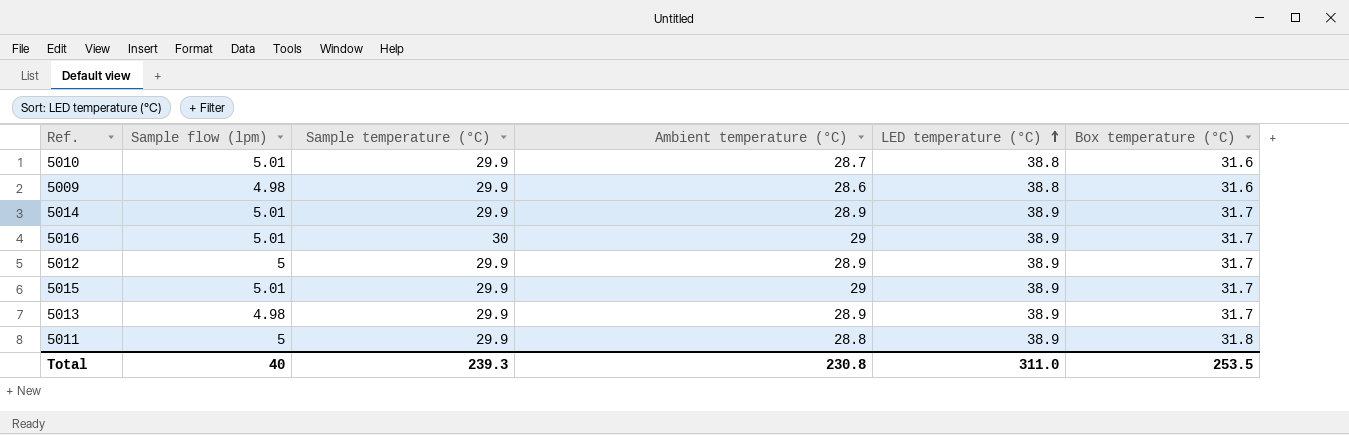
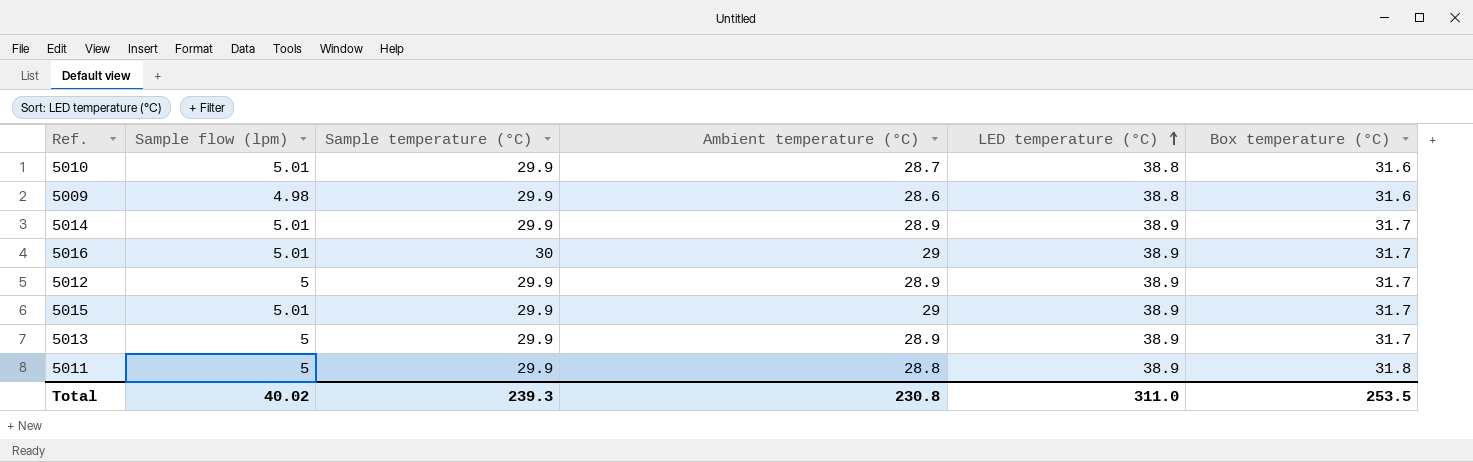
5013 | Sample flow (lpm): 4.98 -> 5
Total | Sample flow (lpm): 40 -> 40.02

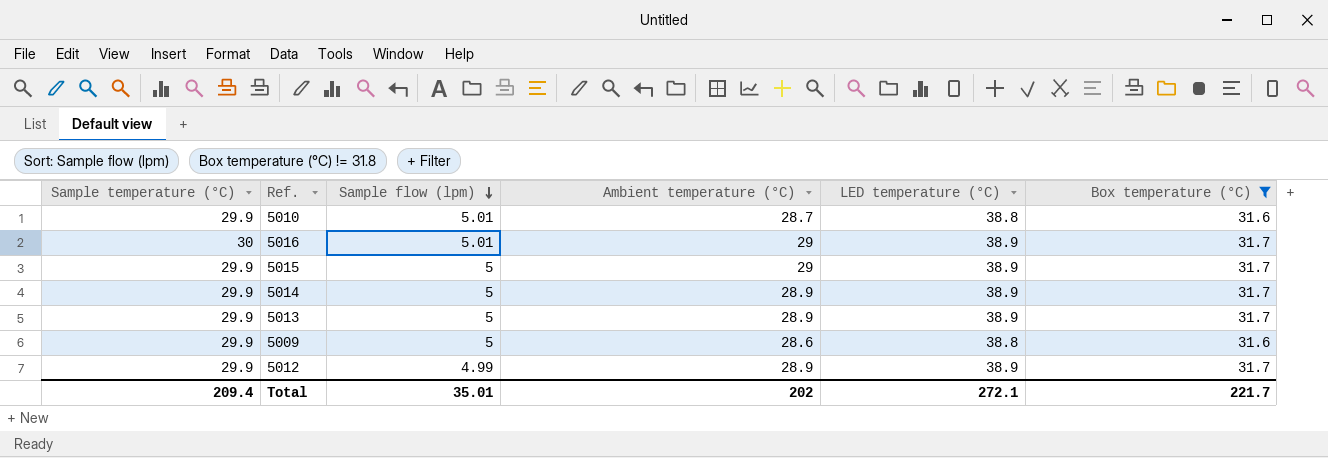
filter: none -> Box temperature (°C) != 31.8
row order: LED temperature (°C) ascending -> Sample flow (lpm) descending
column Sample temperature (°C) | position: 3 -> 1
5015 | Sample flow (lpm): 5.01 -> 5
5014 | Sample flow (lpm): 5.01 -> 5
5009 | Sample flow (lpm): 4.98 -> 5
5012 | Sample flow (lpm): 5 -> 4.99
Total | Sample temperature (°C): 239.3 -> 209.4
Total | Sample flow (lpm): 40.02 -> 35.01
Total | Ambient temperature (°C): 230.8 -> 202
Total | LED temperature (°C): 311.0 -> 272.1
Total | Box temperature (°C): 253.5 -> 221.7

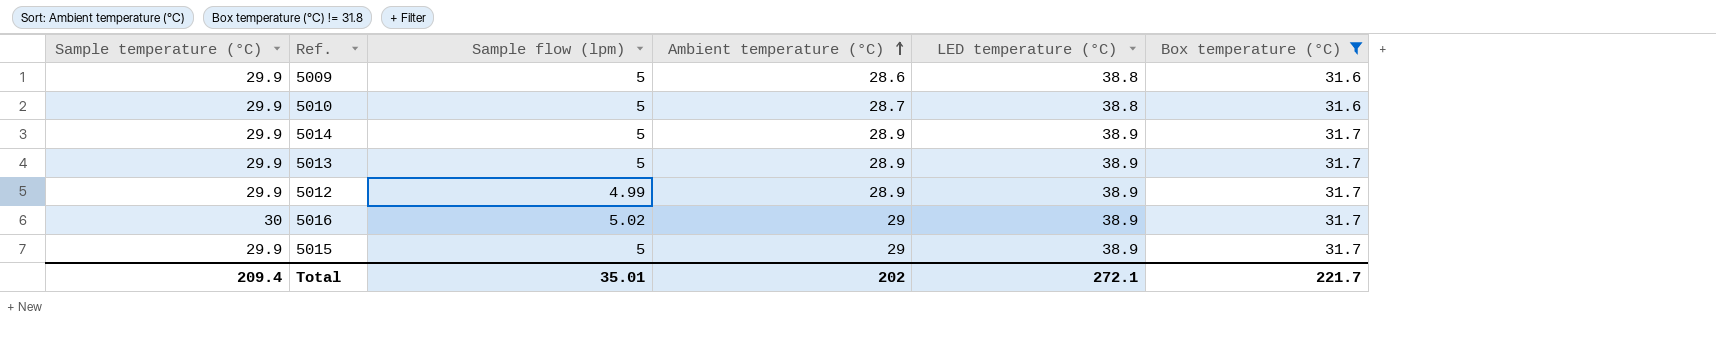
row order: Sample flow (lpm) descending -> Ambient temperature (°C) ascending
5010 | Sample flow (lpm): 5.01 -> 5
5016 | Sample flow (lpm): 5.01 -> 5.02

